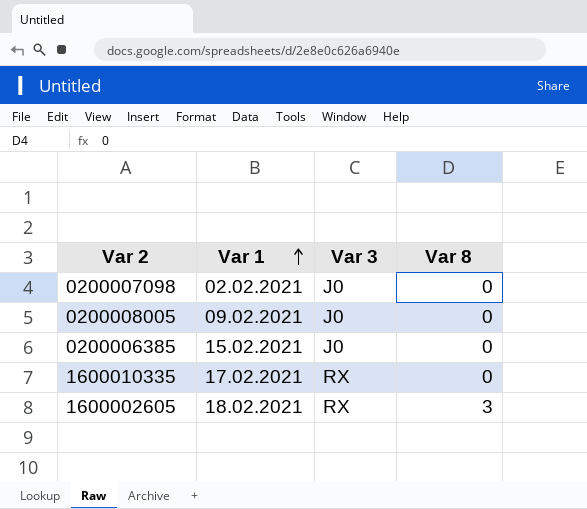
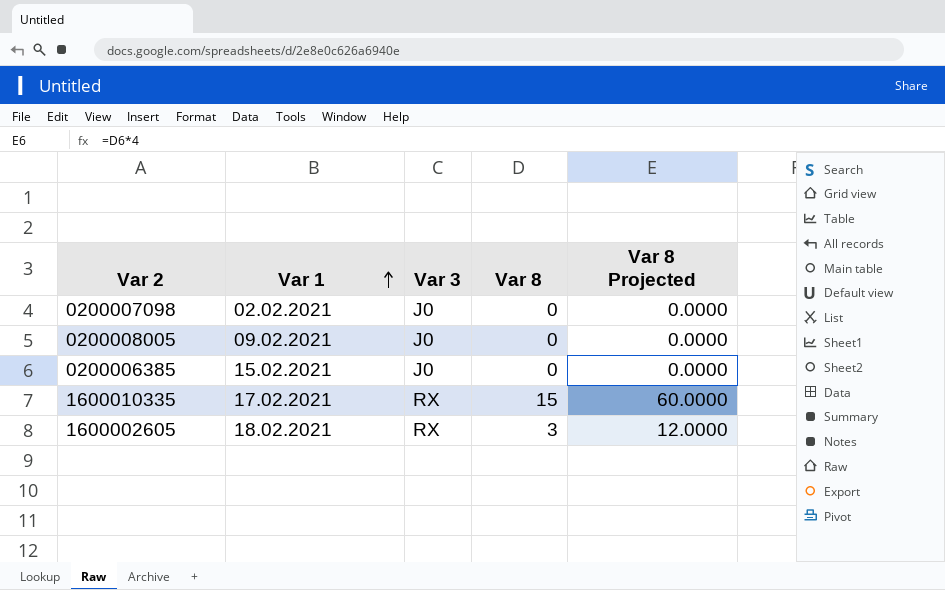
column Var 8 Projected | formula: none -> [Var 8] * 4
1600010335 | Var 8: 0 -> 15

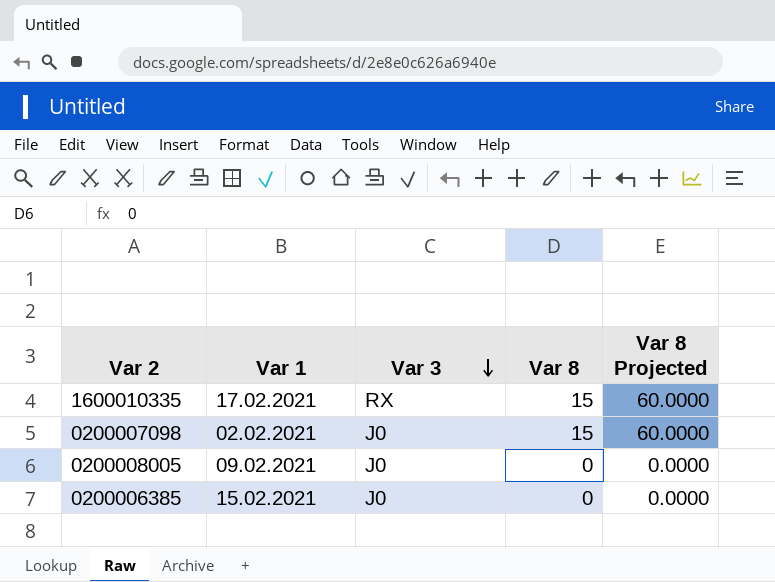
row order: Var 1 ascending -> Var 3 descending
row 1600002605: 18.02.2021 | RX | 3 | 12.0000 -> none
0200007098 | Var 8: 0 -> 15
0200007098 | Var 8 Projected: 0.0000 -> 60.0000

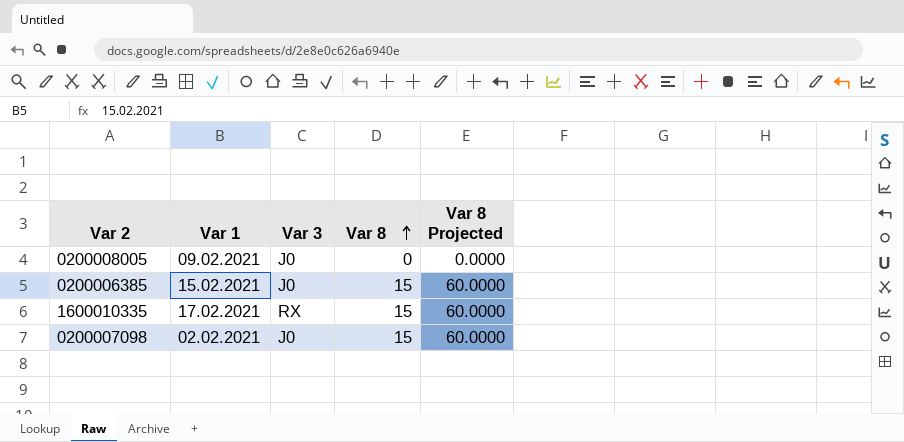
row order: Var 3 descending -> Var 8 ascending
0200006385 | Var 8: 0 -> 15
0200006385 | Var 8 Projected: 0.0000 -> 60.0000

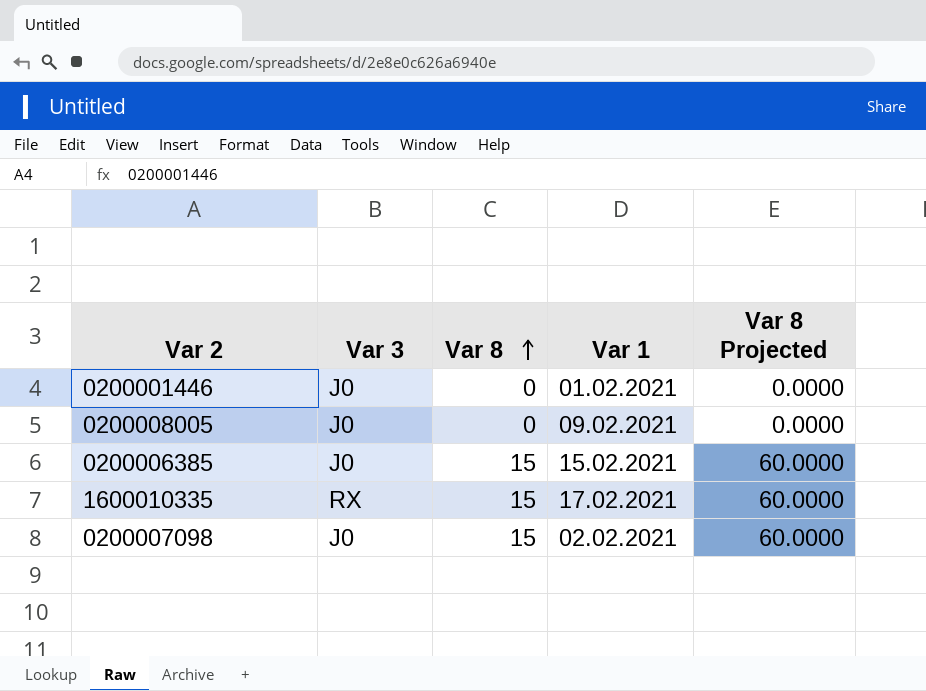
column Var 1 | position: 2 -> 4
row 0200001446: none -> J0 | 0 | 01.02.2021 | 0.0000

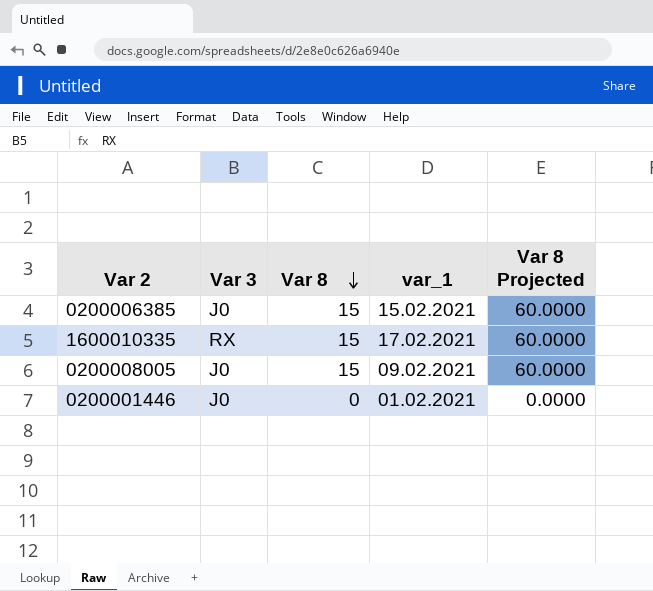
row order: Var 8 ascending -> Var 8 descending
column name: Var 1 -> var_1
row 0200007098: J0 | 15 | 02.02.2021 | 60.0000 -> none
0200008005 | Var 8: 0 -> 15
0200008005 | Var 8 Projected: 0.0000 -> 60.0000

